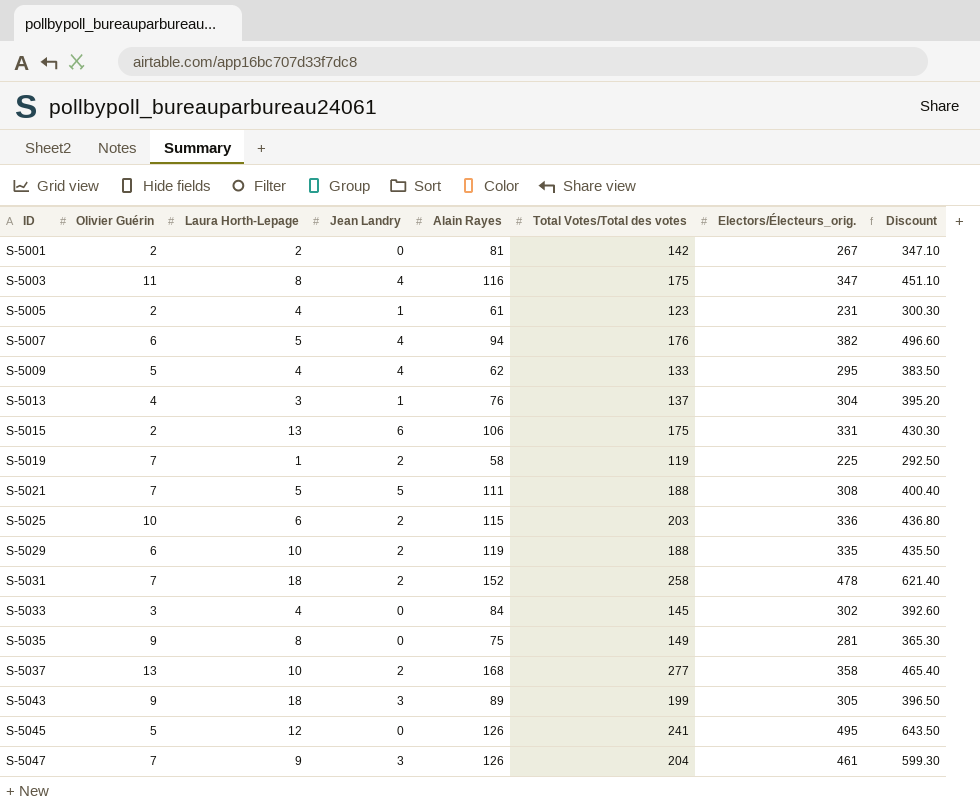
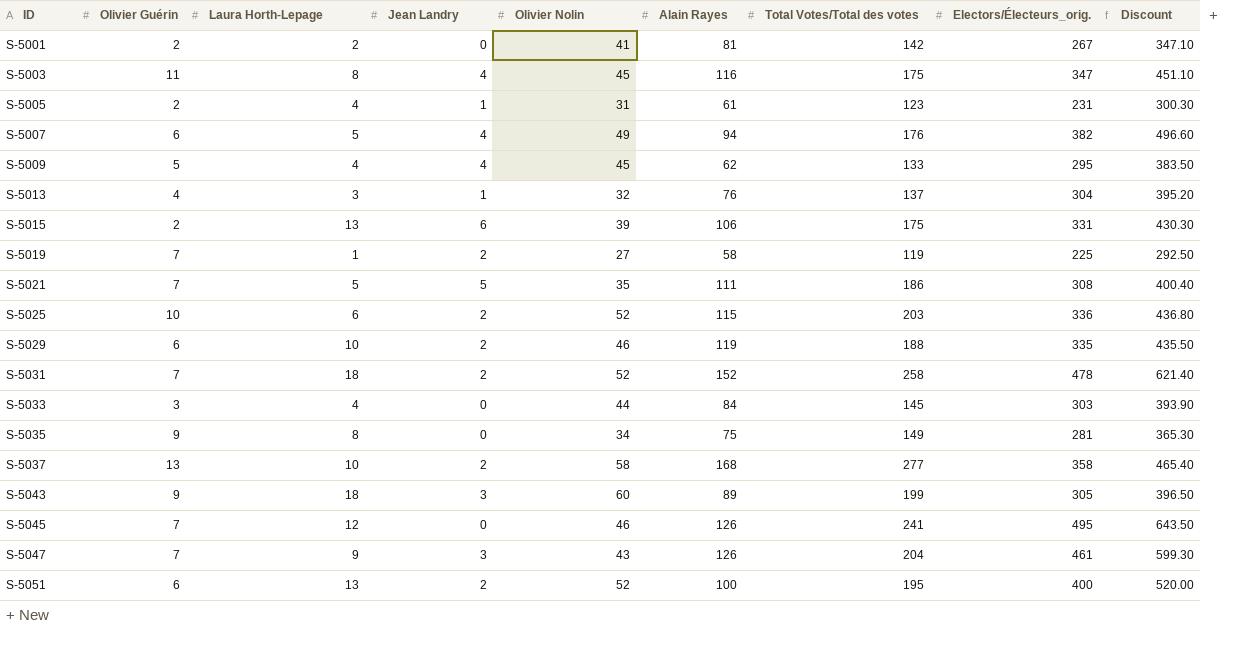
column Olivier Nolin | position: none -> 5
S-5021 | Total Votes/Total des votes: 188 -> 186
S-5033 | Electors/Électeurs_orig.: 302 -> 303
S-5033 | Discount: 392.60 -> 393.90
S-5045 | Olivier Guérin: 5 -> 7
row S-5051: none -> 6 | 13 | 2 | 52 | 100 | 195 | 400 | 520.00

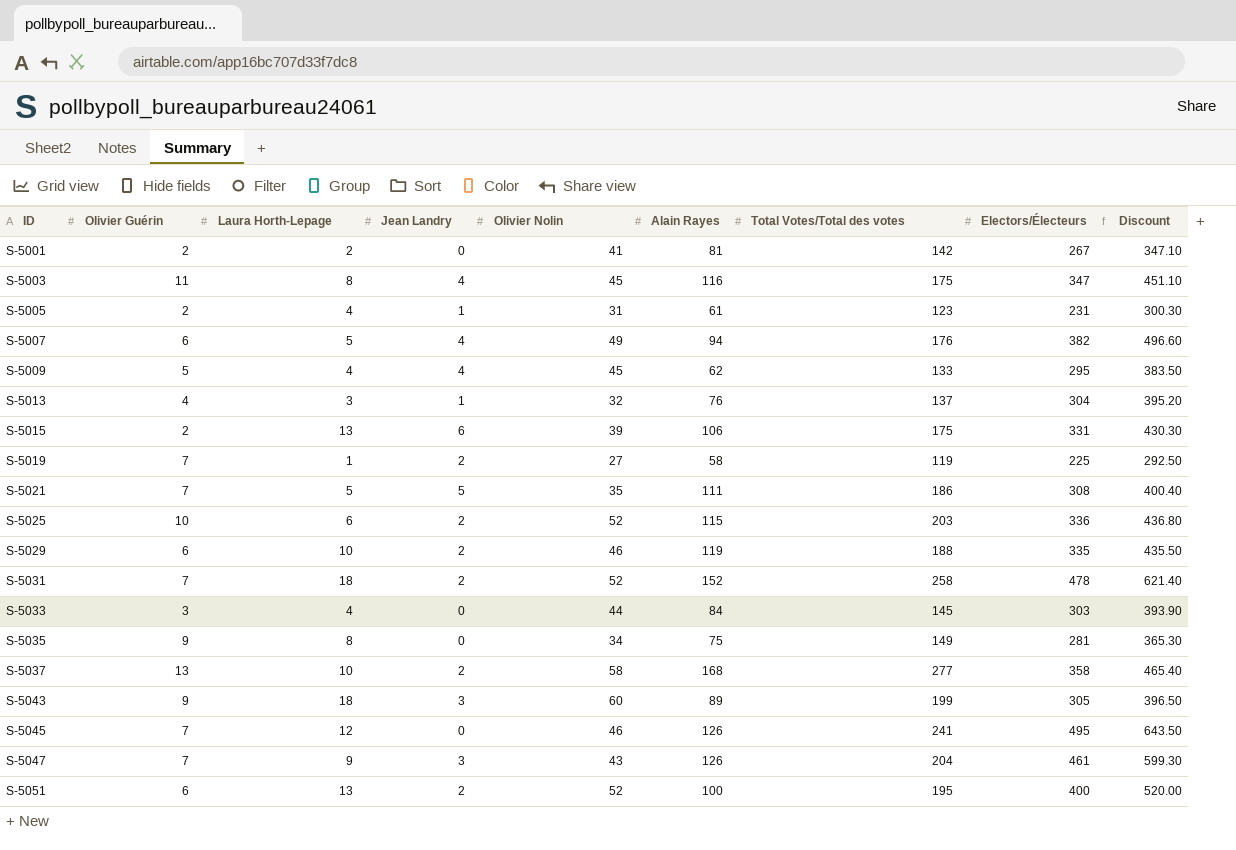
column name: Electors/Électeurs_orig. -> Electors/Électeurs

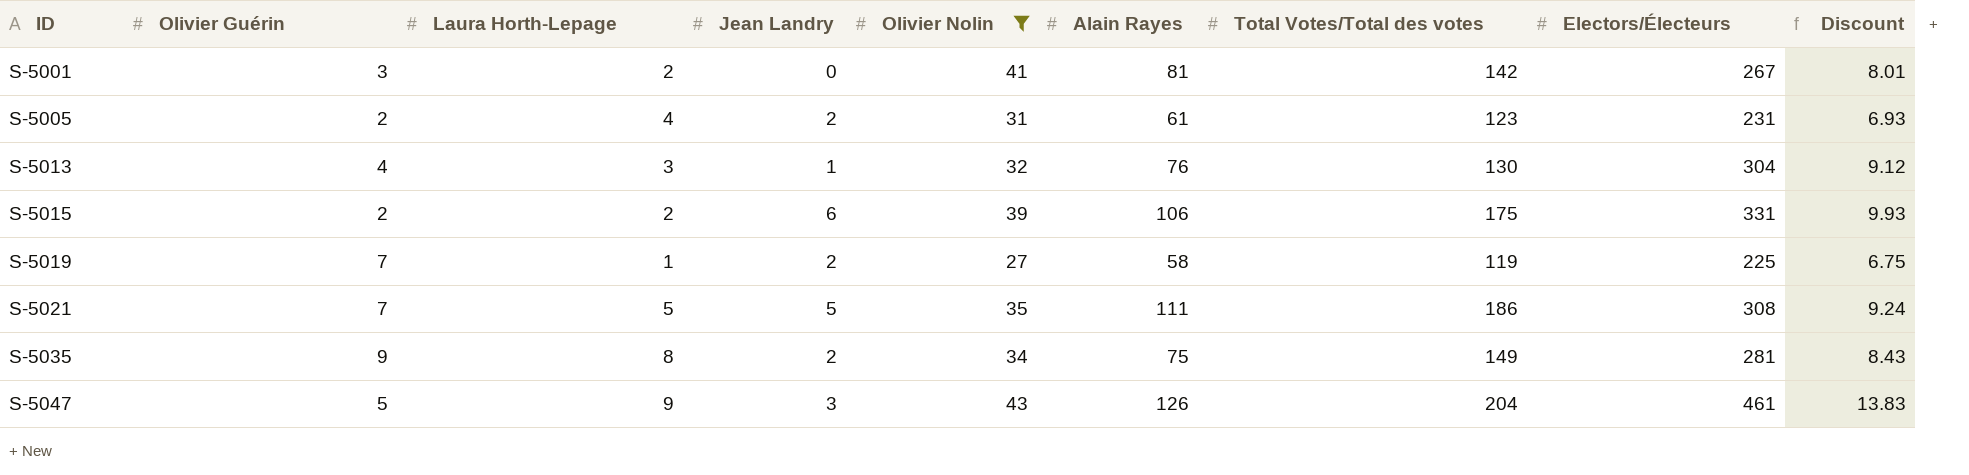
filter: none -> Olivier Nolin <= 43
column Discount | formula: [Electors/Électeurs] * 1.3 -> [Electors/Électeurs] * 0.03
S-5001 | Olivier Guérin: 2 -> 3
S-5005 | Jean Landry: 1 -> 2
S-5013 | Total Votes/Total des votes: 137 -> 130
S-5015 | Laura Horth-Lepage: 13 -> 2
S-5035 | Jean Landry: 0 -> 2
S-5047 | Olivier Guérin: 7 -> 5

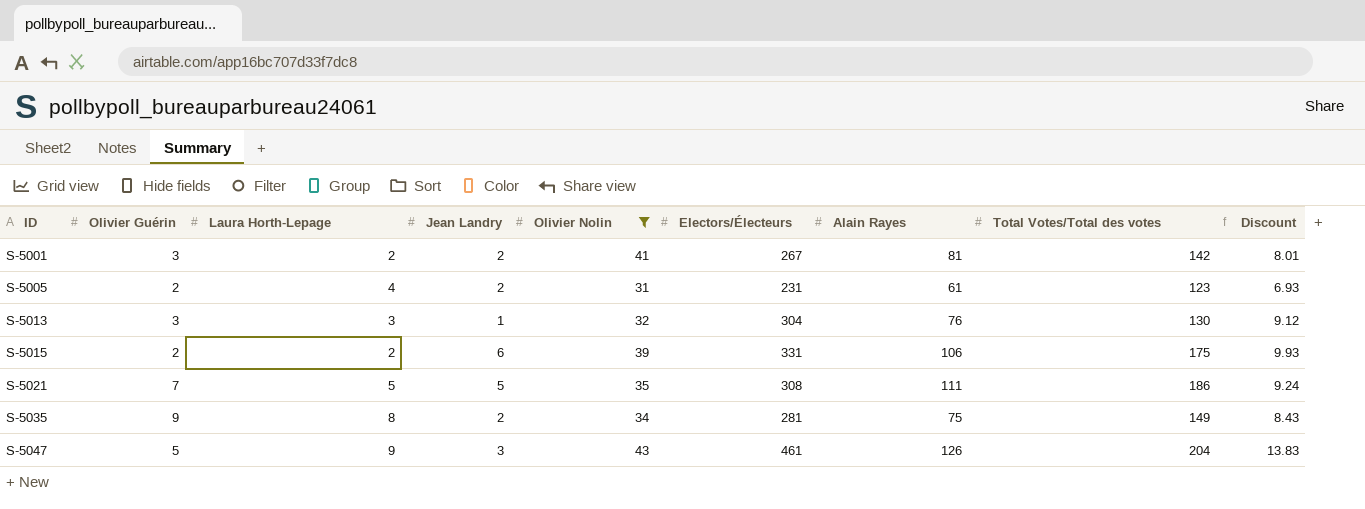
column Electors/Électeurs | position: 8 -> 6
row S-5019: 7 | 1 | 2 | 27 | 58 | 119 | 225 | 6.75 -> none
S-5001 | Jean Landry: 0 -> 2
S-5013 | Olivier Guérin: 4 -> 3

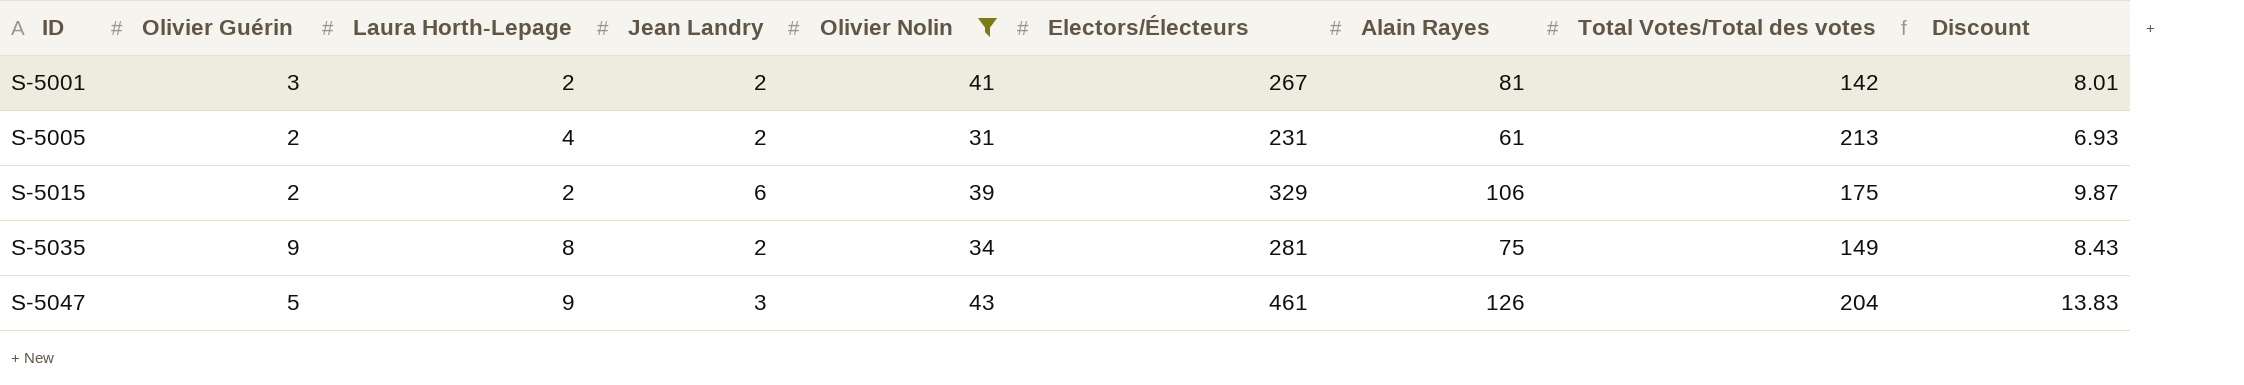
row S-5013: 3 | 3 | 1 | 32 | 304 | 76 | 130 | 9.12 -> none
row S-5021: 7 | 5 | 5 | 35 | 308 | 111 | 186 | 9.24 -> none
S-5005 | Total Votes/Total des votes: 123 -> 213
S-5015 | Electors/Électeurs: 331 -> 329
S-5015 | Discount: 9.93 -> 9.87

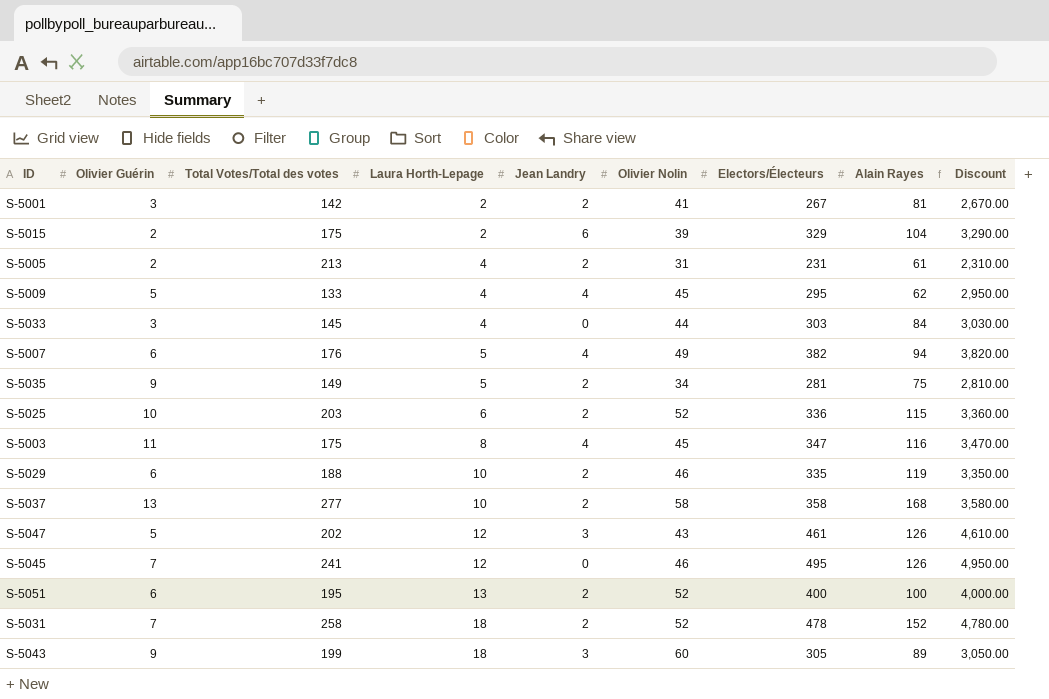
filter: Olivier Nolin <= 43 -> none
row order: ID ascending -> Laura Horth-Lepage ascending
column Total Votes/Total des votes | position: 8 -> 3
column Discount | formula: [Electors/Électeurs] * 0.03 -> [Electors/Électeurs] * 10
S-5015 | Alain Rayes: 106 -> 104
S-5035 | Laura Horth-Lepage: 8 -> 5
S-5047 | Total Votes/Total des votes: 204 -> 202
S-5047 | Laura Horth-Lepage: 9 -> 12

